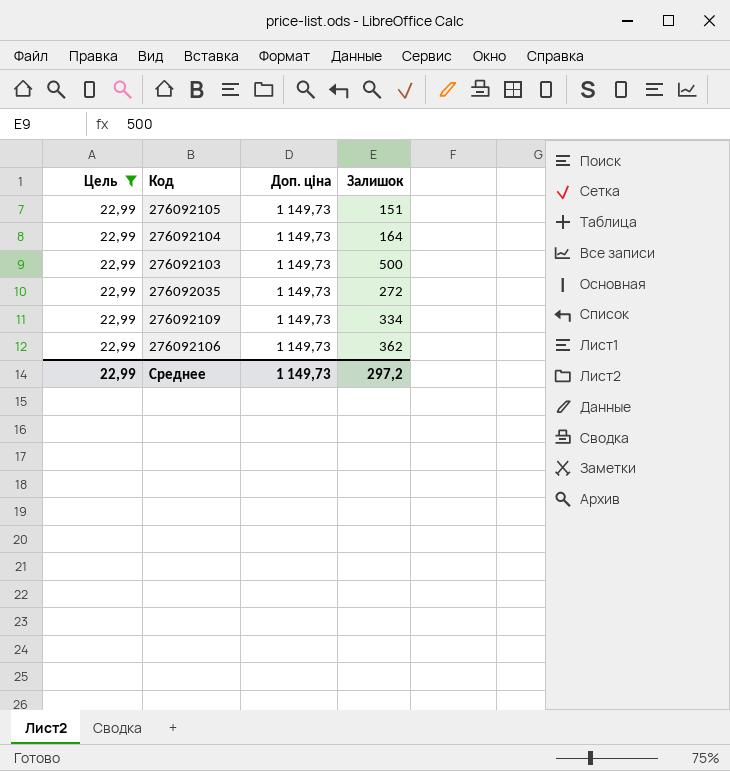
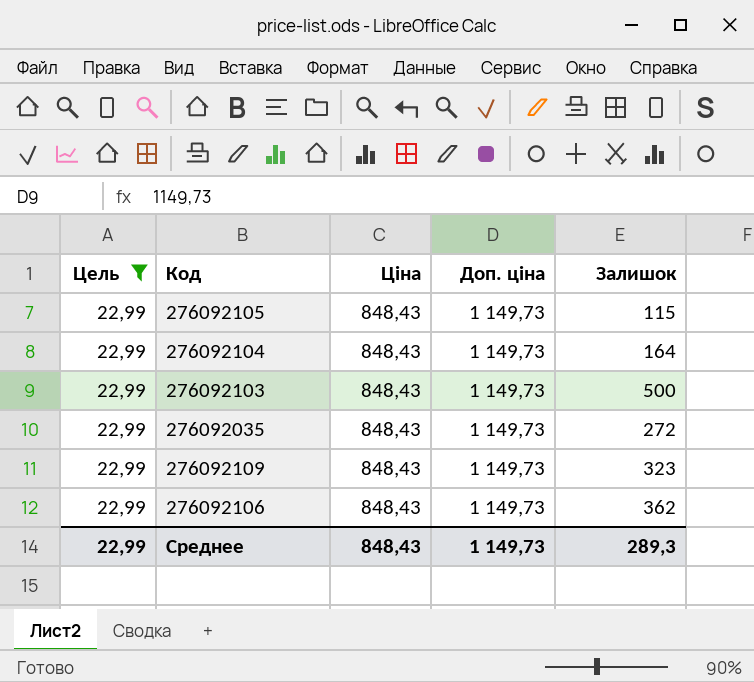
column Ціна | position: none -> 3
276092105 | Залишок: 151 -> 115
276092109 | Залишок: 334 -> 323
Среднее | Залишок: 297,2 -> 289,3

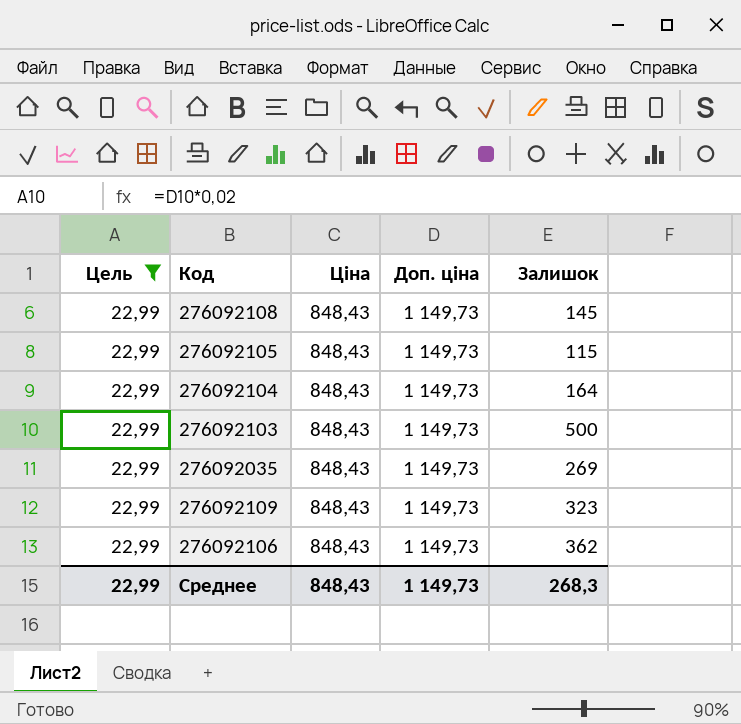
row 276092108: none -> 22,99 | 848,43 | 1 149,73 | 145
276092035 | Залишок: 272 -> 269
Среднее | Залишок: 289,3 -> 268,3

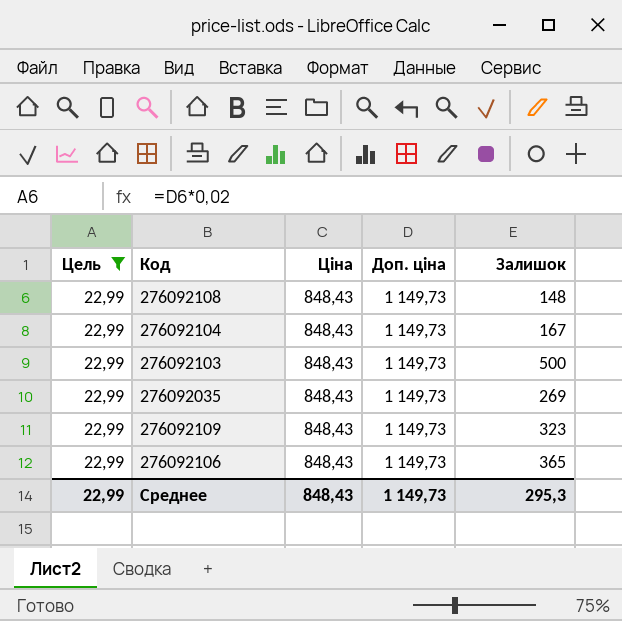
row 276092105: 22,99 | 848,43 | 1 149,73 | 115 -> none
276092108 | Залишок: 145 -> 148
276092104 | Залишок: 164 -> 167
276092106 | Залишок: 362 -> 365
Среднее | Залишок: 268,3 -> 295,3

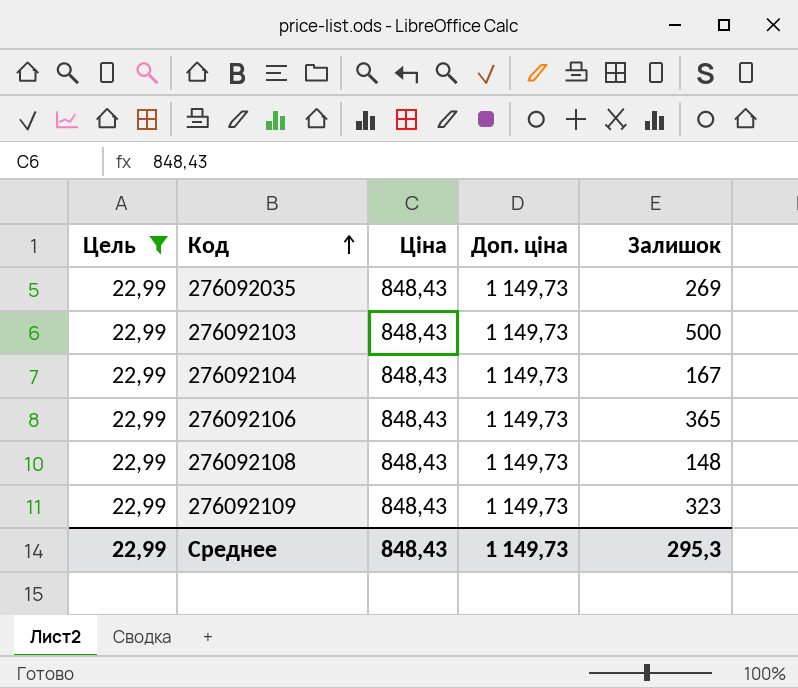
row order: none -> Код ascending

